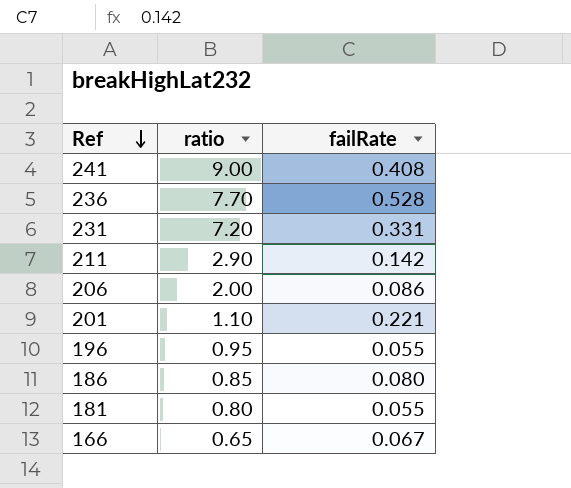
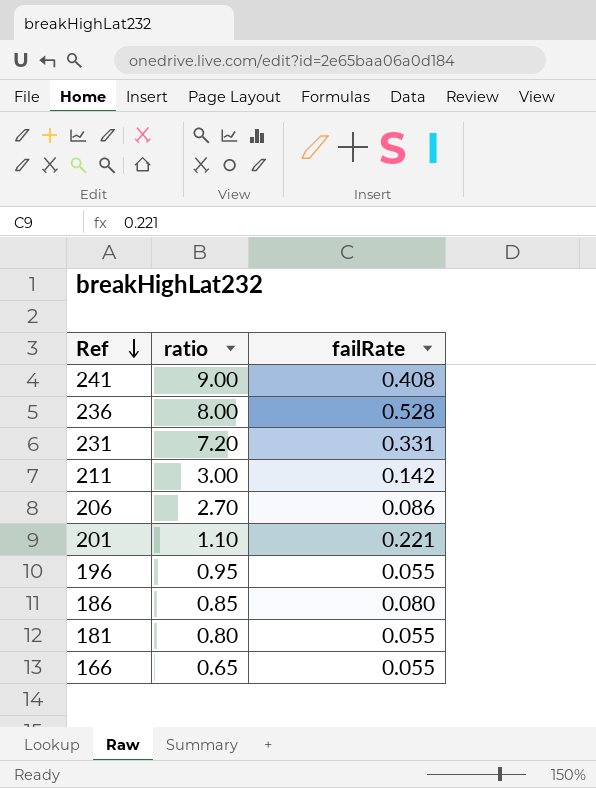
236 | ratio: 7.70 -> 8.00
211 | ratio: 2.90 -> 3.00
206 | ratio: 2.00 -> 2.70
166 | failRate: 0.067 -> 0.055

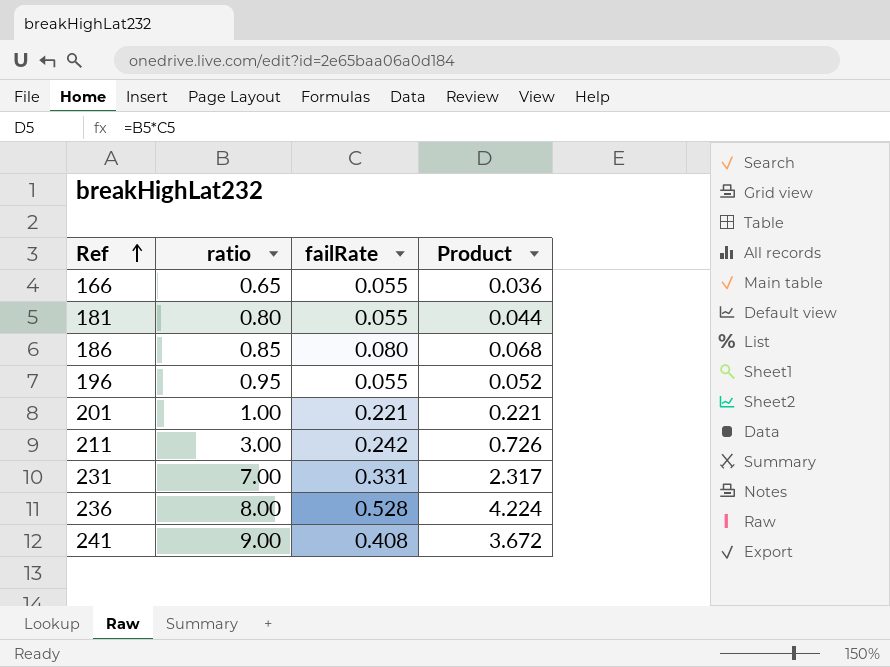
row order: Ref descending -> Ref ascending
column Product | formula: none -> [ratio] * [failRate]
row 206: 2.70 | 0.086 -> none
201 | ratio: 1.10 -> 1.00
211 | failRate: 0.142 -> 0.242
231 | ratio: 7.20 -> 7.00

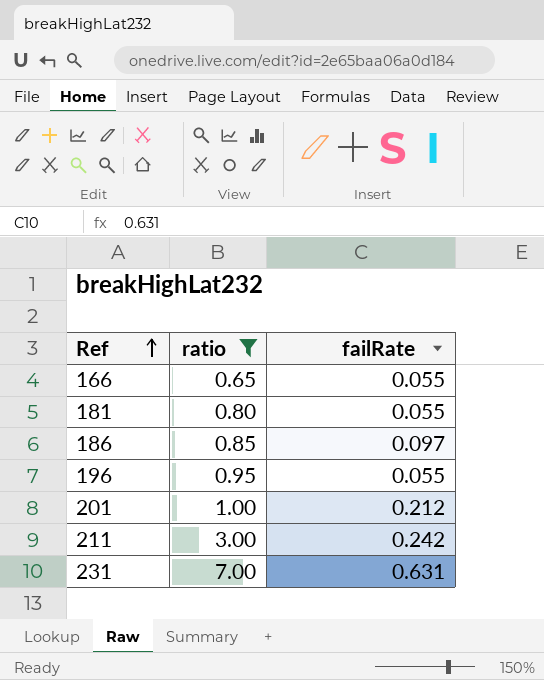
filter: none -> ratio <= 7.00
column Product | formula: [ratio] * [failRate] -> none
186 | failRate: 0.080 -> 0.097
201 | failRate: 0.221 -> 0.212
231 | failRate: 0.331 -> 0.631

